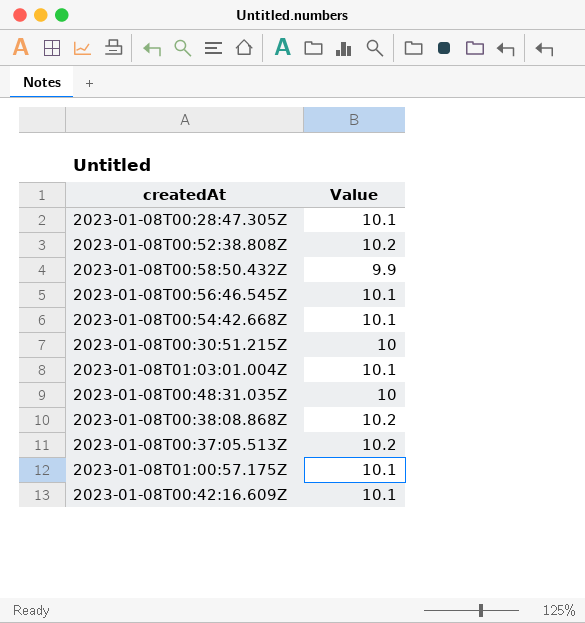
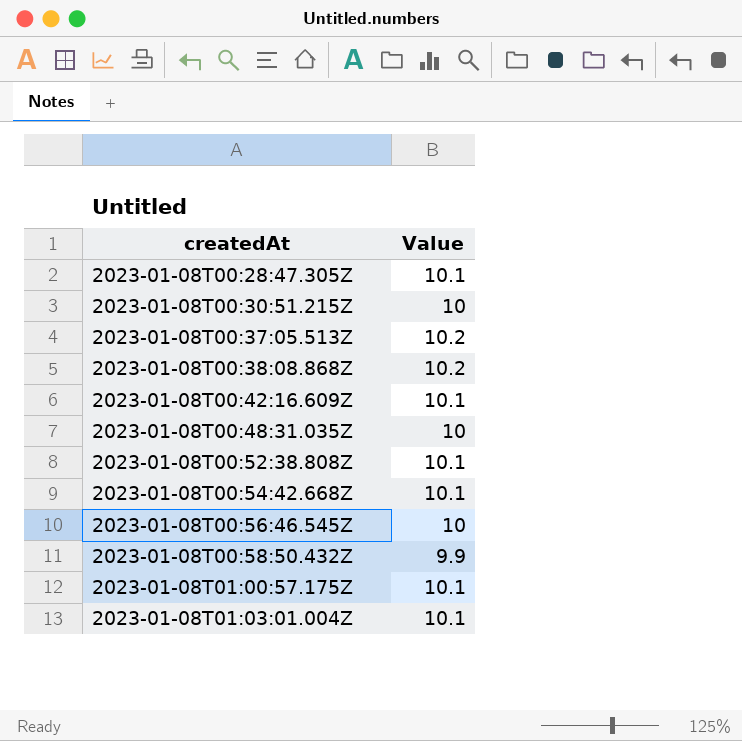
row order: none -> createdAt ascending
2023-01-08T00:52:38.808Z | Value: 10.2 -> 10.1
2023-01-08T00:56:46.545Z | Value: 10.1 -> 10

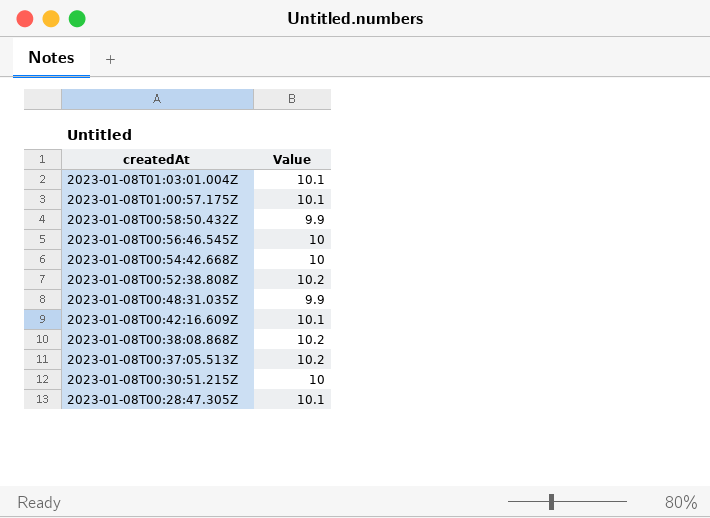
row order: createdAt ascending -> createdAt descending
2023-01-08T00:54:42.668Z | Value: 10.1 -> 10
2023-01-08T00:52:38.808Z | Value: 10.1 -> 10.2
2023-01-08T00:48:31.035Z | Value: 10 -> 9.9

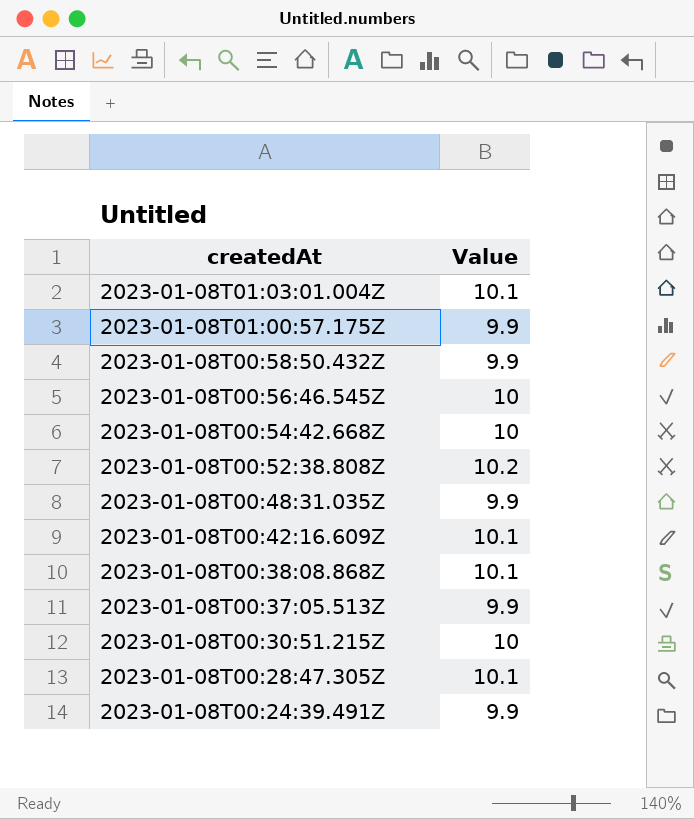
2023-01-08T01:00:57.175Z | Value: 10.1 -> 9.9
2023-01-08T00:38:08.868Z | Value: 10.2 -> 10.1
2023-01-08T00:37:05.513Z | Value: 10.2 -> 9.9
row 2023-01-08T00:24:39.491Z: none -> 9.9

